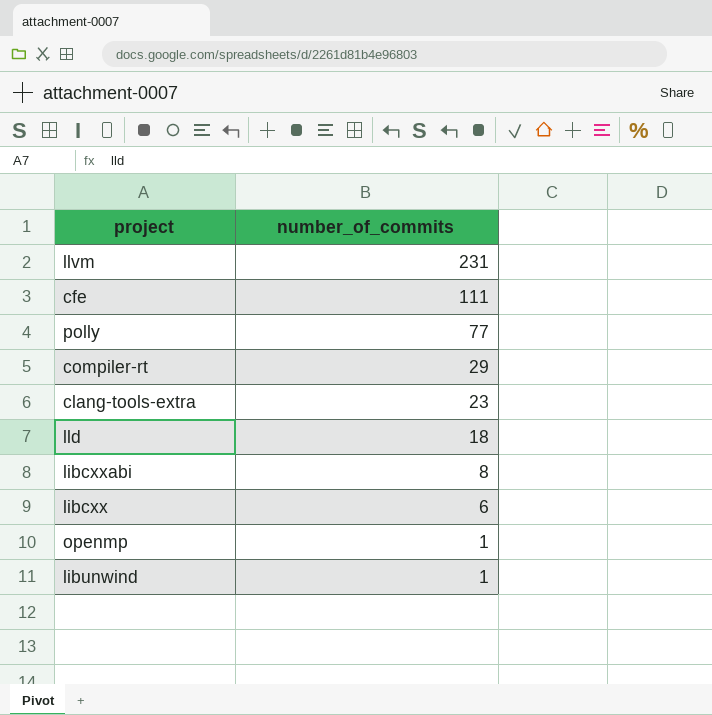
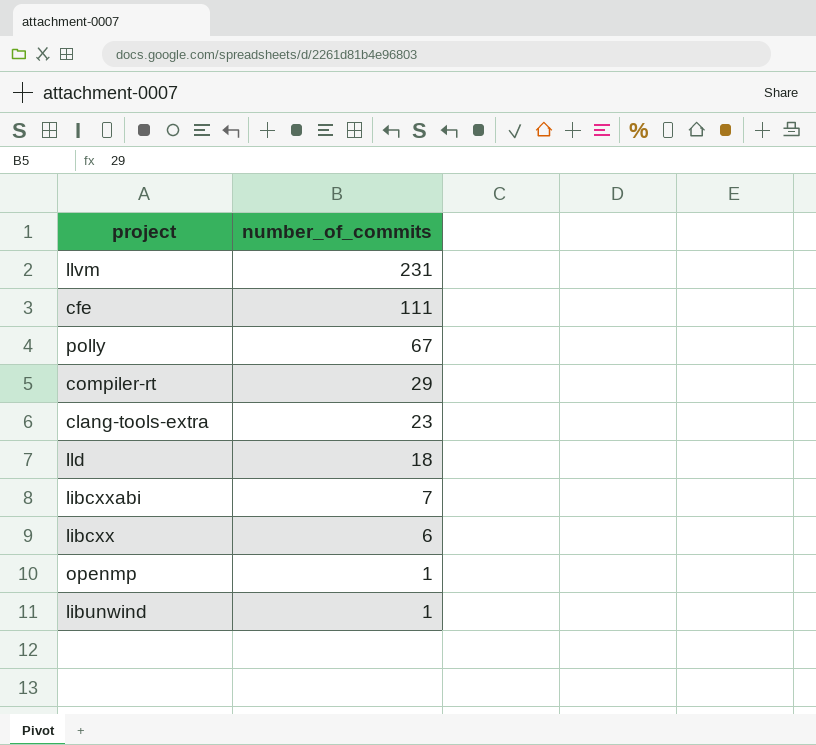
polly | number_of_commits: 77 -> 67
libcxxabi | number_of_commits: 8 -> 7

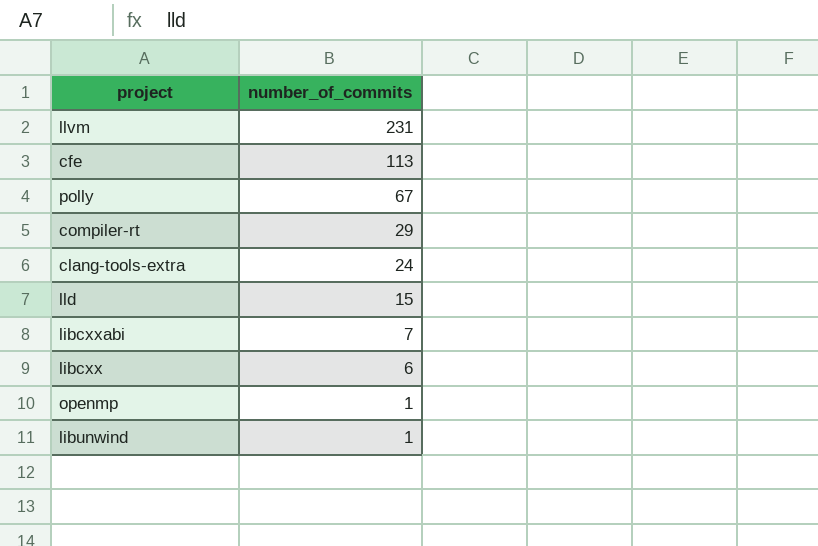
cfe | number_of_commits: 111 -> 113
clang-tools-extra | number_of_commits: 23 -> 24
lld | number_of_commits: 18 -> 15

